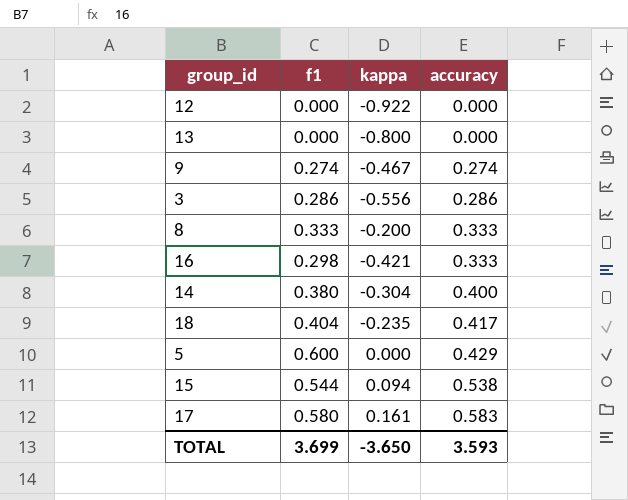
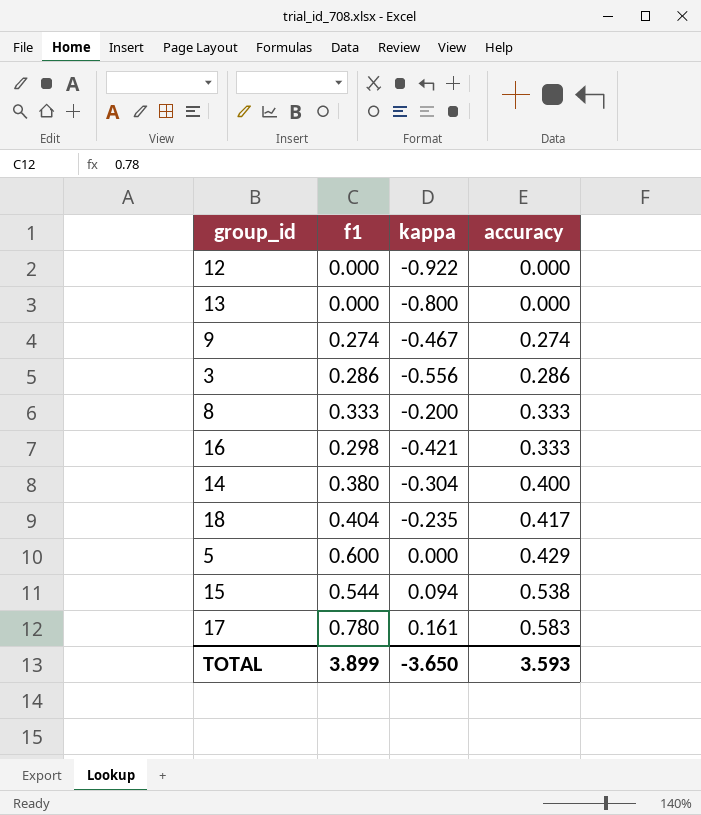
17 | f1: 0.580 -> 0.780
TOTAL | f1: 3.699 -> 3.899

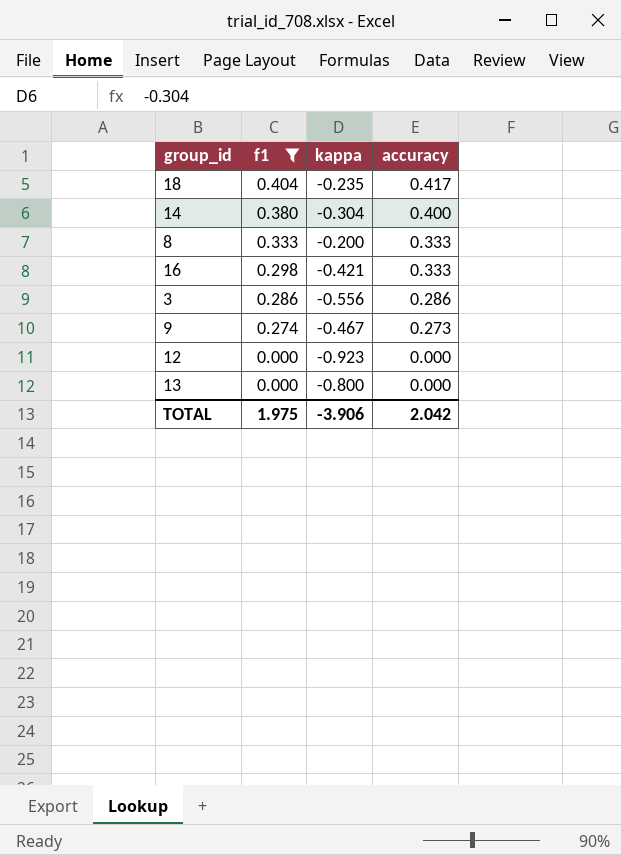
filter: none -> f1 <= 0.404
row order: accuracy ascending -> f1 descending
9 | accuracy: 0.274 -> 0.273
12 | kappa: -0.922 -> -0.923
TOTAL | f1: 3.899 -> 1.975
TOTAL | kappa: -3.650 -> -3.906
TOTAL | accuracy: 3.593 -> 2.042

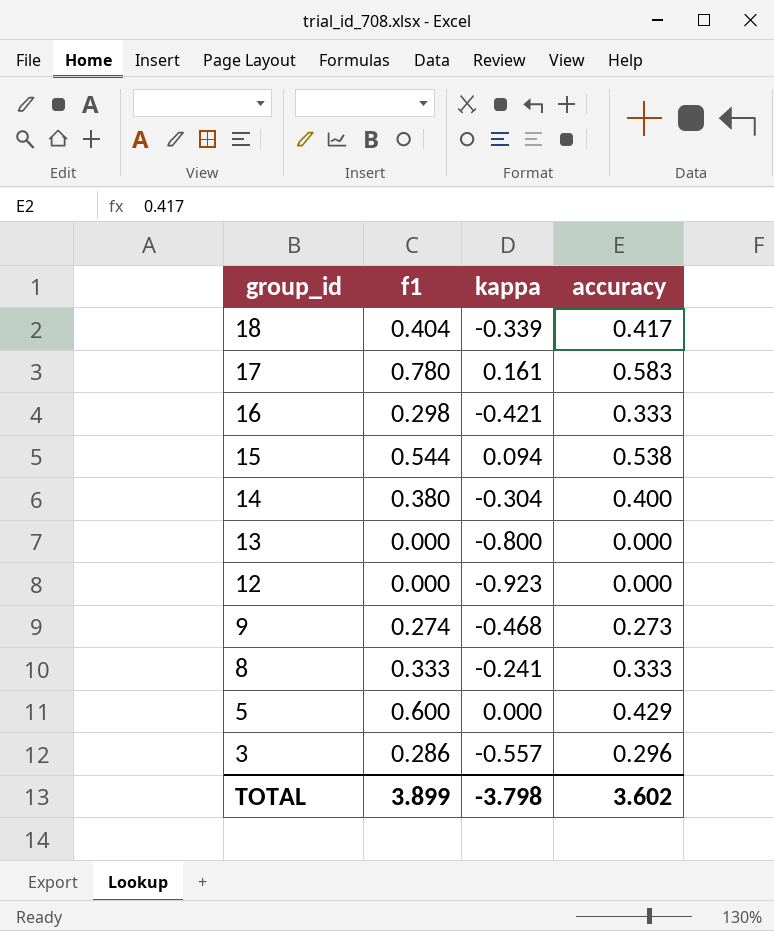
filter: f1 <= 0.404 -> none
row order: f1 descending -> group_id descending
18 | kappa: -0.235 -> -0.339
9 | kappa: -0.467 -> -0.468
8 | kappa: -0.200 -> -0.241
3 | kappa: -0.556 -> -0.557
3 | accuracy: 0.286 -> 0.296
TOTAL | f1: 1.975 -> 3.899
TOTAL | kappa: -3.906 -> -3.798
TOTAL | accuracy: 2.042 -> 3.602

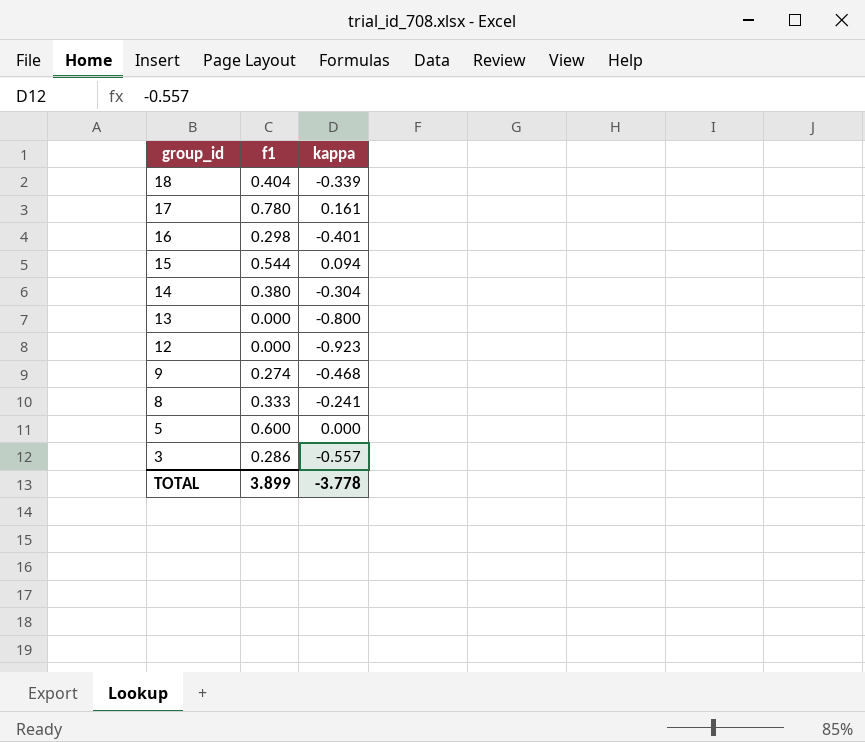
column accuracy | position: 4 -> none
16 | kappa: -0.421 -> -0.401
TOTAL | kappa: -3.798 -> -3.778

